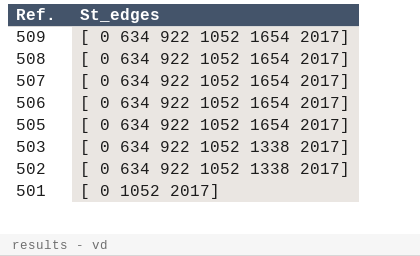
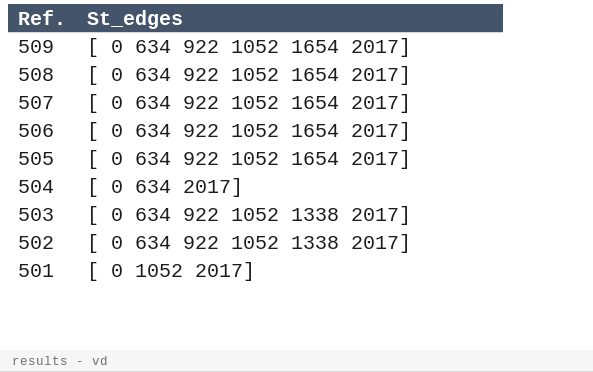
row 504: none -> [ 0 634 2017]

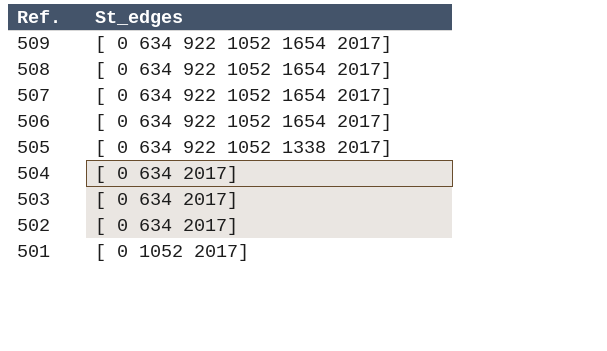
505 | St_edges: [ 0 634 922 1052 1654 2017] -> [ 0 634 922 1052 1338 2017]
503 | St_edges: [ 0 634 922 1052 1338 2017] -> [ 0 634 2017]
502 | St_edges: [ 0 634 922 1052 1338 2017] -> [ 0 634 2017]

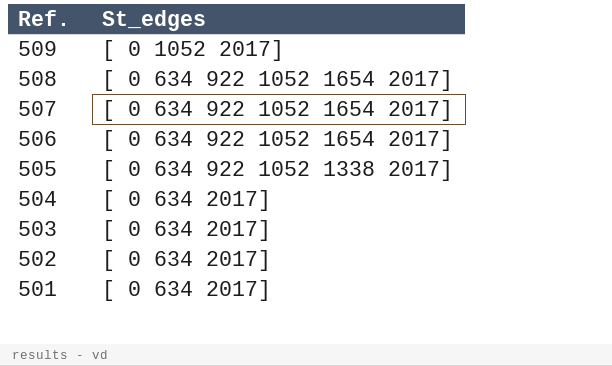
509 | St_edges: [ 0 634 922 1052 1654 2017] -> [ 0 1052 2017]
501 | St_edges: [ 0 1052 2017] -> [ 0 634 2017]

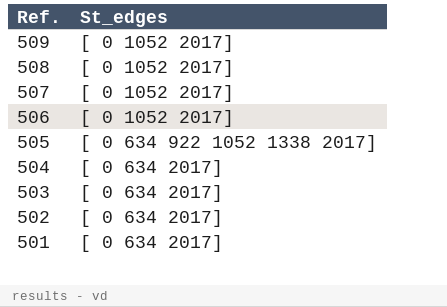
508 | St_edges: [ 0 634 922 1052 1654 2017] -> [ 0 1052 2017]
507 | St_edges: [ 0 634 922 1052 1654 2017] -> [ 0 1052 2017]
506 | St_edges: [ 0 634 922 1052 1654 2017] -> [ 0 1052 2017]

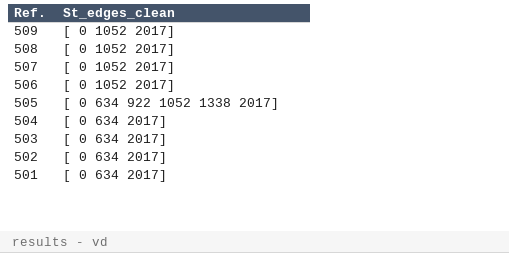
column name: St_edges -> St_edges_clean

